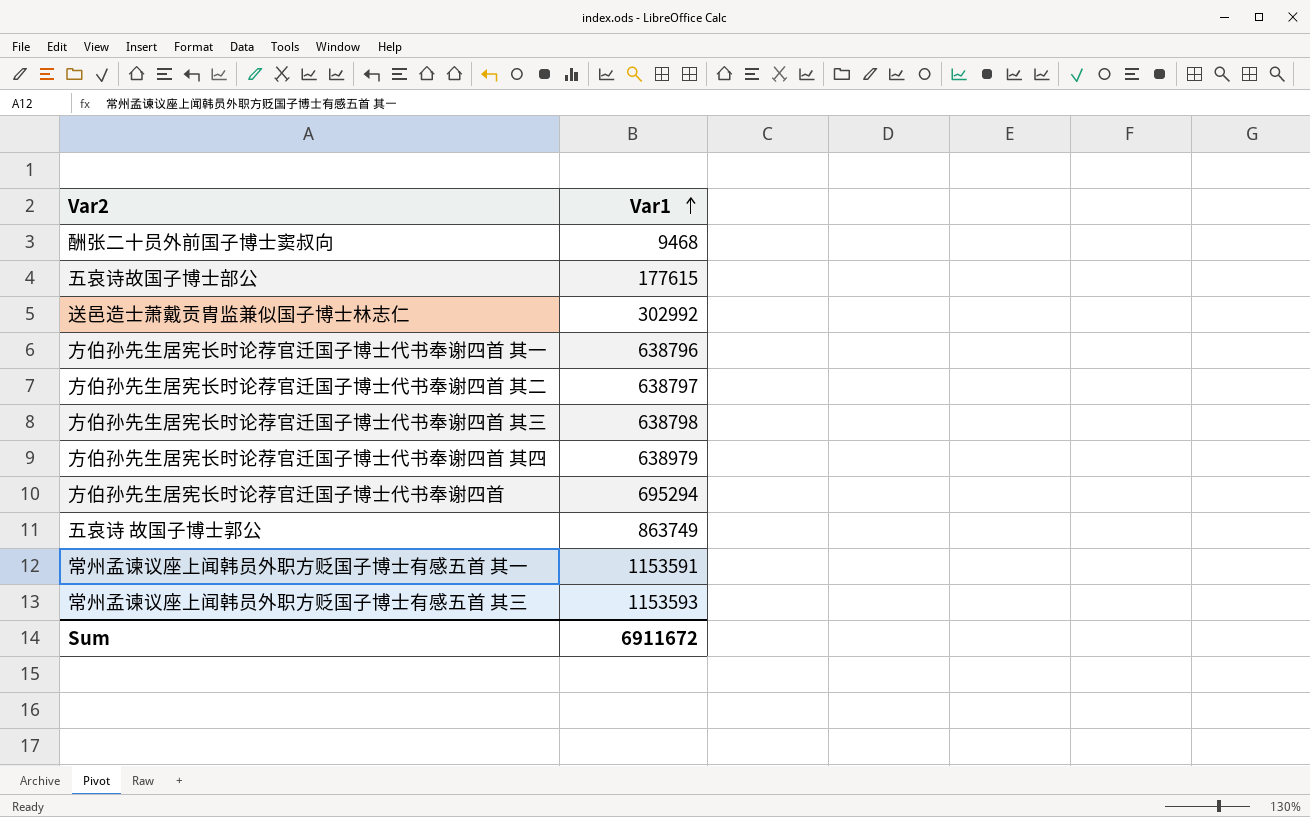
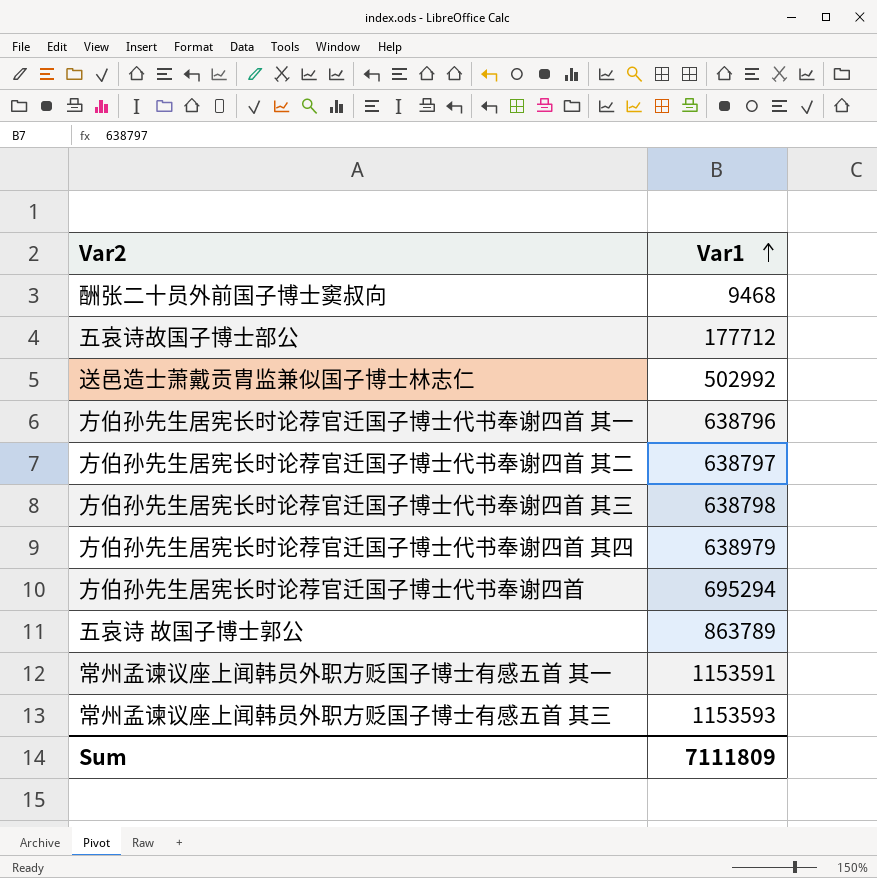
五哀诗故国子博士部公 | Var1: 177615 -> 177712
送邑造士萧戴贡胄监兼似国子博士林志仁 | Var1: 302992 -> 502992
五哀诗 故国子博士郭公 | Var1: 863749 -> 863789
Sum | Var1: 6911672 -> 7111809

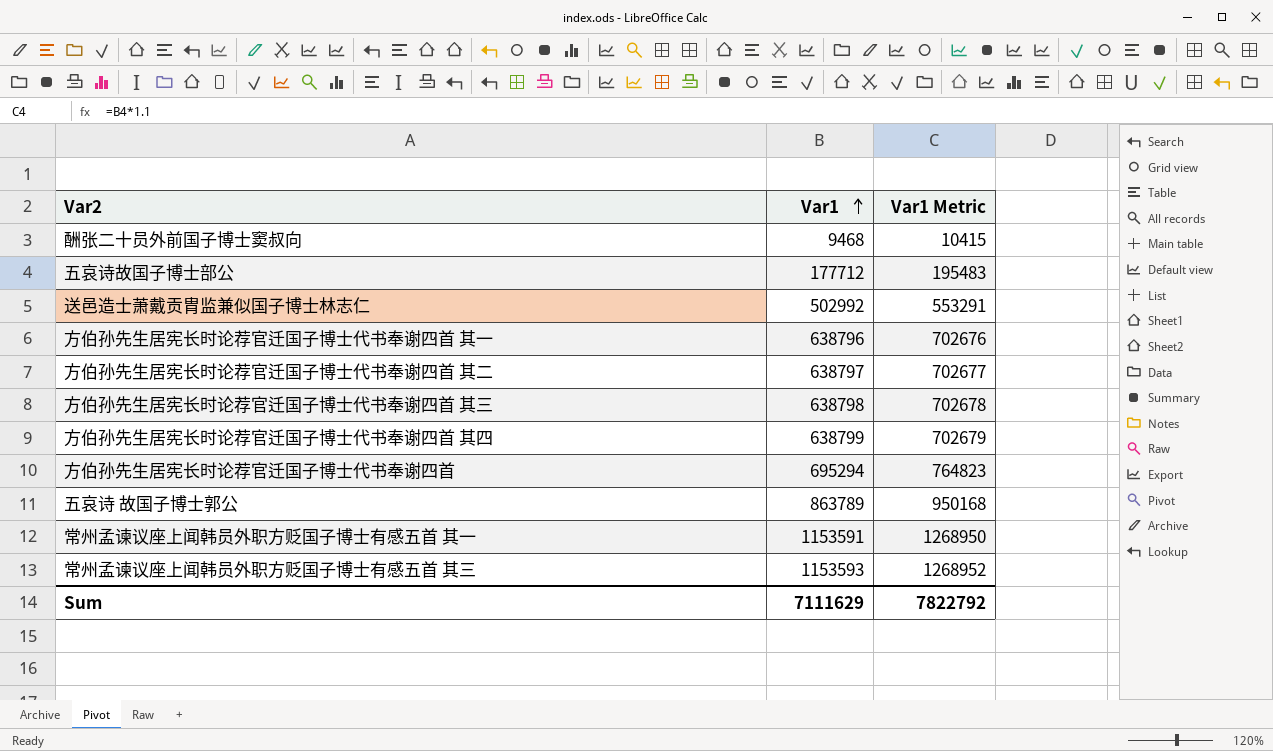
column Var1 Metric | formula: none -> [Var1] * 1.1
方伯孙先生居宪长时论荐官迁国子博士代书奉谢四首 其四 | Var1: 638979 -> 638799
Sum | Var1: 7111809 -> 7111629

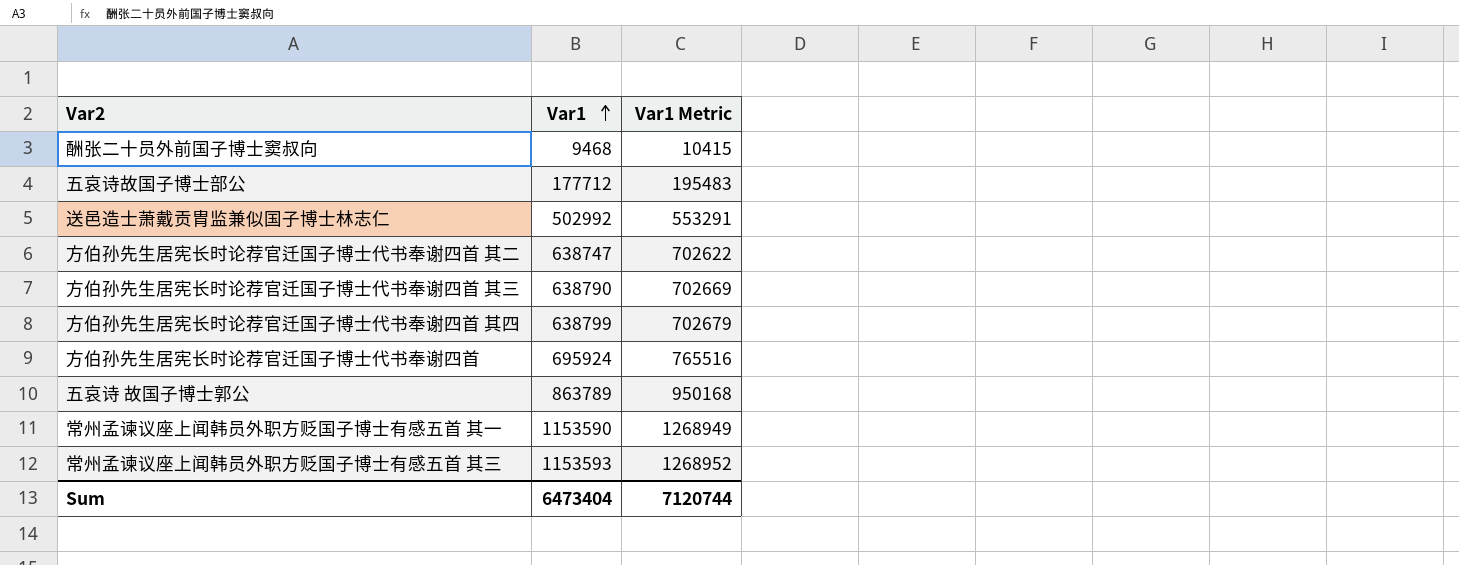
row 方伯孙先生居宪长时论荐官迁国子博士代书奉谢四首 其一: 638796 | 702676 -> none
方伯孙先生居宪长时论荐官迁国子博士代书奉谢四首 其二 | Var1: 638797 -> 638747
方伯孙先生居宪长时论荐官迁国子博士代书奉谢四首 其二 | Var1 Metric: 702677 -> 702622
方伯孙先生居宪长时论荐官迁国子博士代书奉谢四首 其三 | Var1: 638798 -> 638790
方伯孙先生居宪长时论荐官迁国子博士代书奉谢四首 其三 | Var1 Metric: 702678 -> 702669
方伯孙先生居宪长时论荐官迁国子博士代书奉谢四首 | Var1: 695294 -> 695924
方伯孙先生居宪长时论荐官迁国子博士代书奉谢四首 | Var1 Metric: 764823 -> 765516
常州孟谏议座上闻韩员外职方贬国子博士有感五首 其一 | Var1: 1153591 -> 1153590
常州孟谏议座上闻韩员外职方贬国子博士有感五首 其一 | Var1 Metric: 1268950 -> 1268949
Sum | Var1: 7111629 -> 6473404
Sum | Var1 Metric: 7822792 -> 7120744

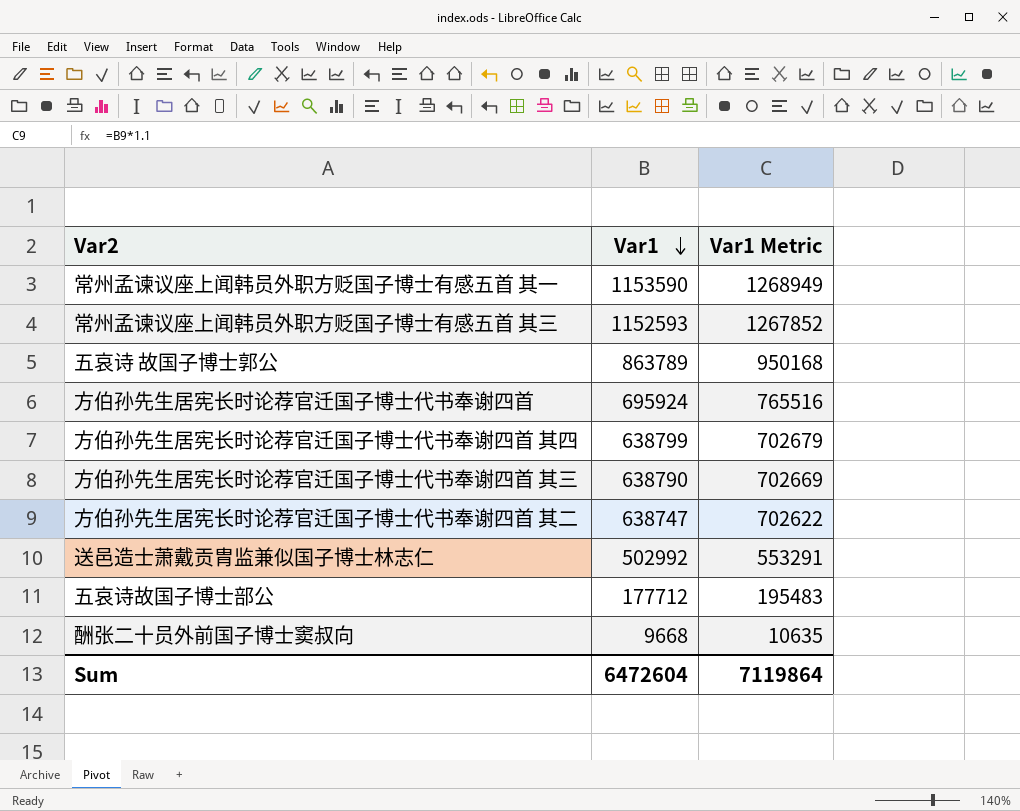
row order: Var1 ascending -> Var1 descending
常州孟谏议座上闻韩员外职方贬国子博士有感五首 其三 | Var1: 1153593 -> 1152593
常州孟谏议座上闻韩员外职方贬国子博士有感五首 其三 | Var1 Metric: 1268952 -> 1267852
酬张二十员外前国子博士窦叔向 | Var1: 9468 -> 9668
酬张二十员外前国子博士窦叔向 | Var1 Metric: 10415 -> 10635
Sum | Var1: 6473404 -> 6472604
Sum | Var1 Metric: 7120744 -> 7119864

